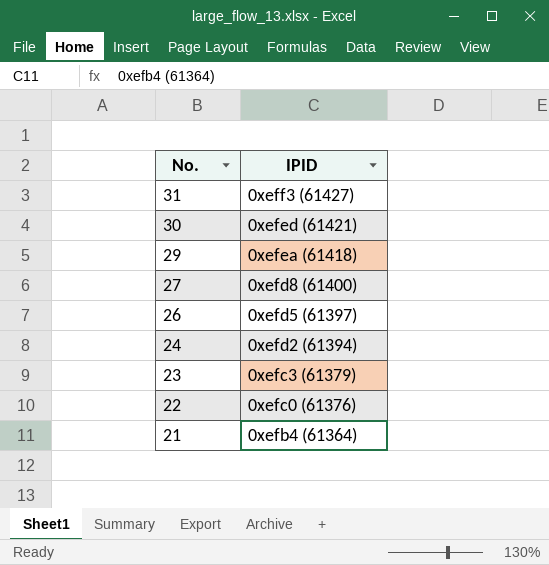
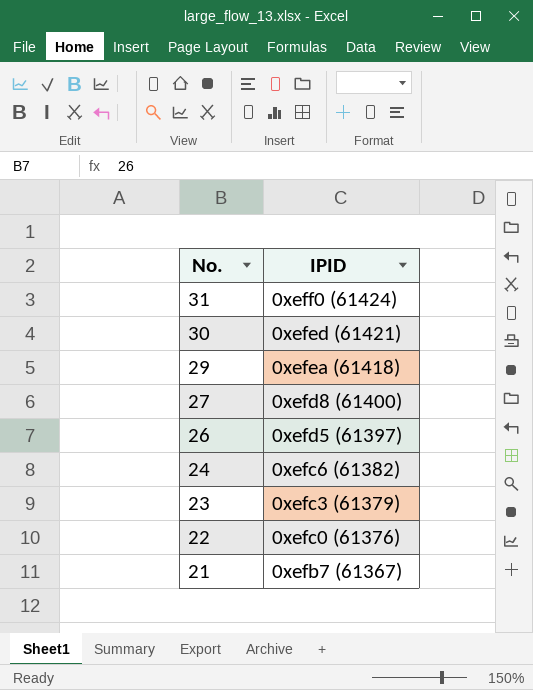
31 | IPID: 0xeff3 (61427) -> 0xeff0 (61424)
24 | IPID: 0xefd2 (61394) -> 0xefc6 (61382)
21 | IPID: 0xefb4 (61364) -> 0xefb7 (61367)

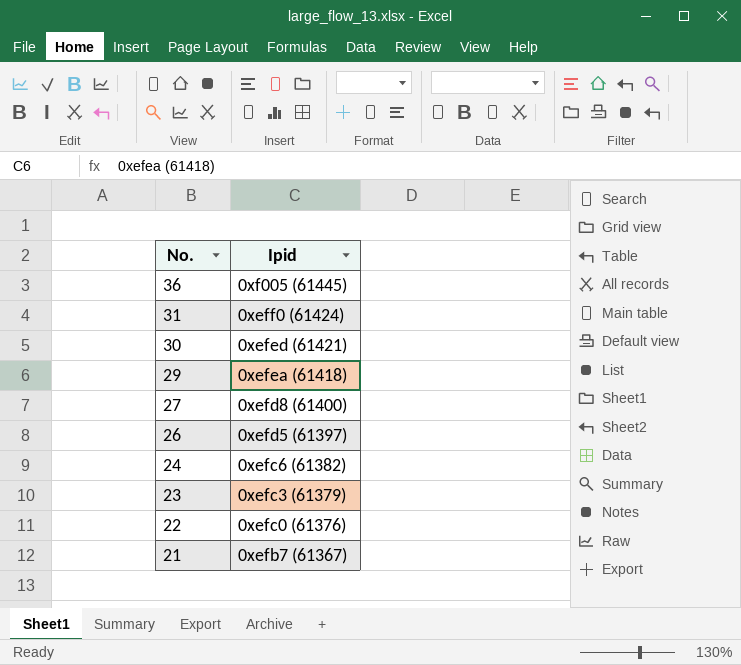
column name: IPID -> Ipid
row 36: none -> 0xf005 (61445)

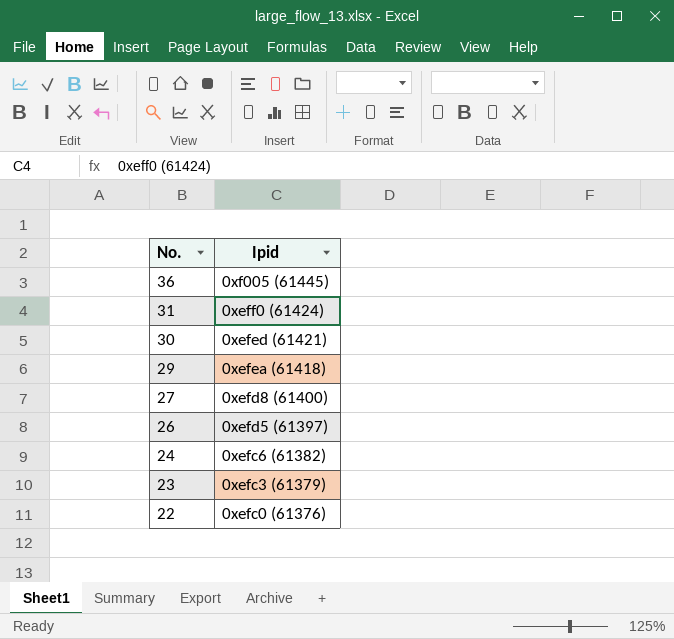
row 21: 0xefb7 (61367) -> none

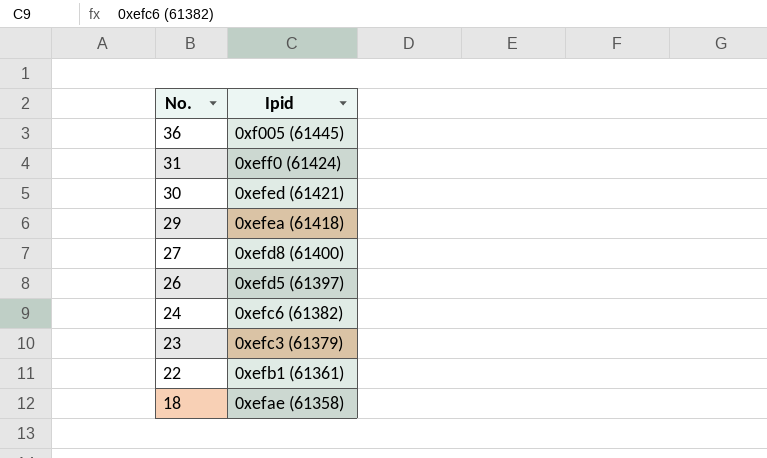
22 | Ipid: 0xefc0 (61376) -> 0xefb1 (61361)
row 18: none -> 0xefae (61358)

